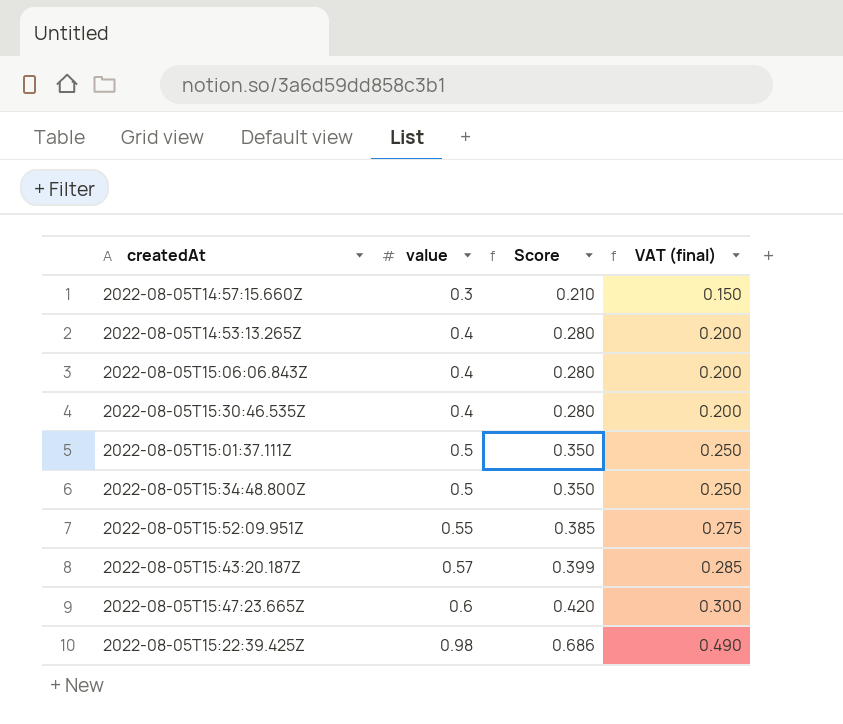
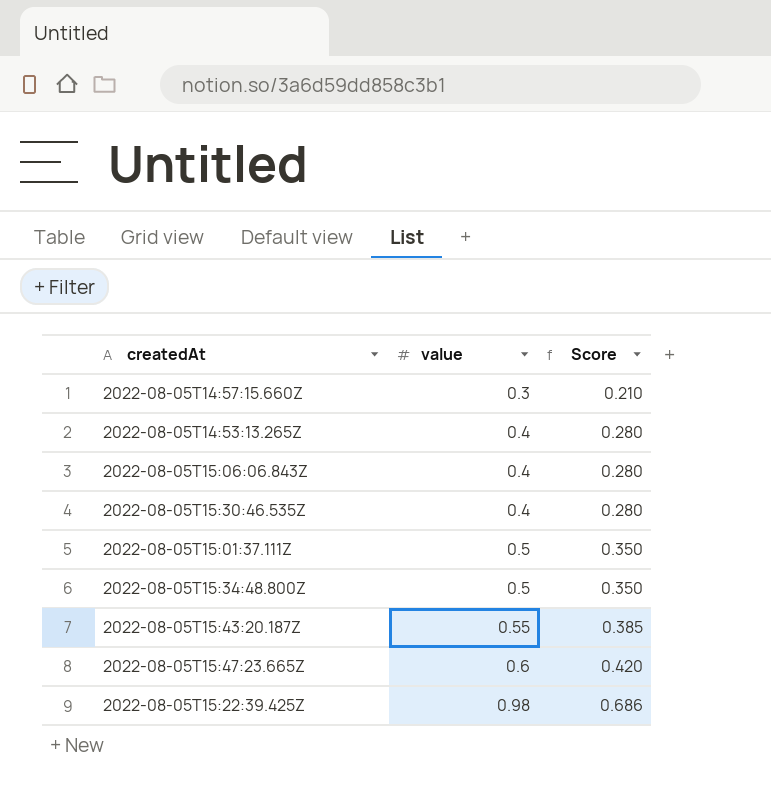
column VAT (final) | formula: [value] * 0.5 -> none
row 2022-08-05T15:52:09.951Z: 0.55 | 0.385 | 0.275 -> none
2022-08-05T15:43:20.187Z | value: 0.57 -> 0.55
2022-08-05T15:43:20.187Z | Score: 0.399 -> 0.385

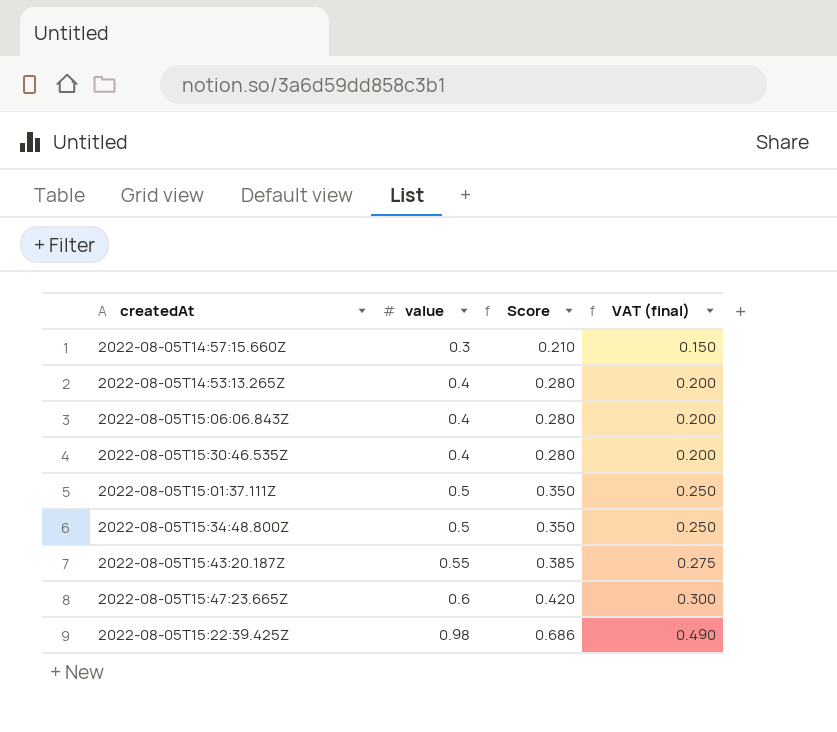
column VAT (final) | formula: none -> [value] * 0.5

